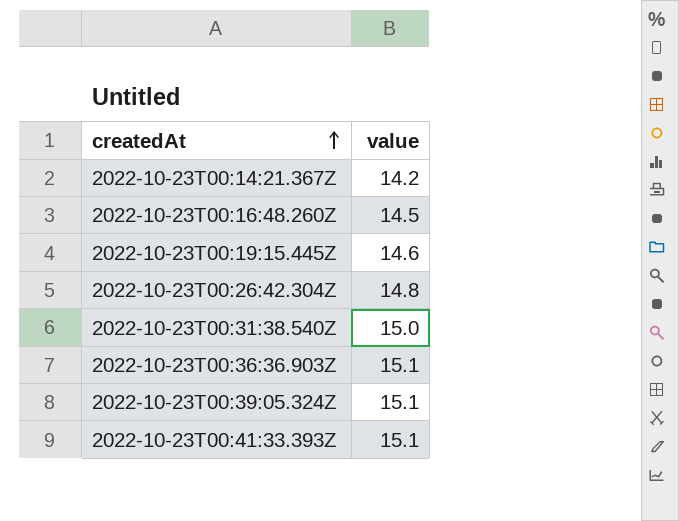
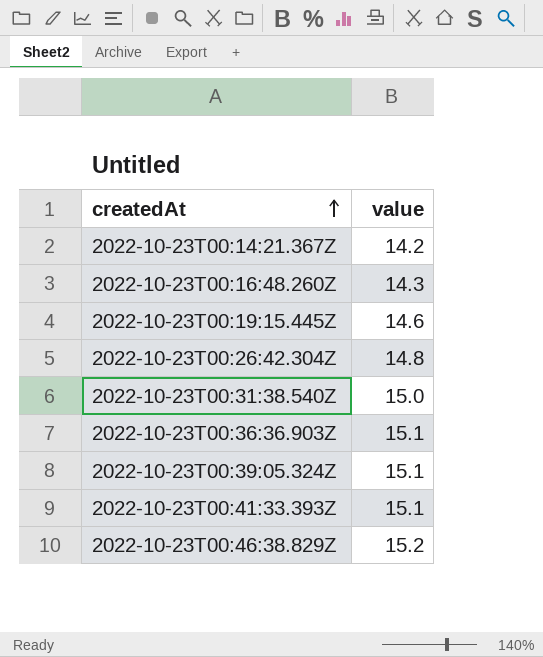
2022-10-23T00:16:48.260Z | value: 14.5 -> 14.3
row 2022-10-23T00:46:38.829Z: none -> 15.2

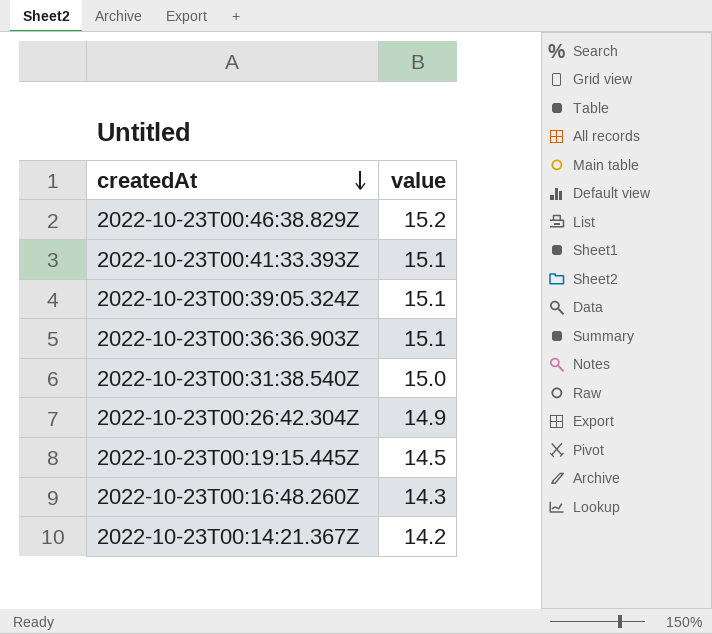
row order: createdAt ascending -> createdAt descending
2022-10-23T00:26:42.304Z | value: 14.8 -> 14.9
2022-10-23T00:19:15.445Z | value: 14.6 -> 14.5

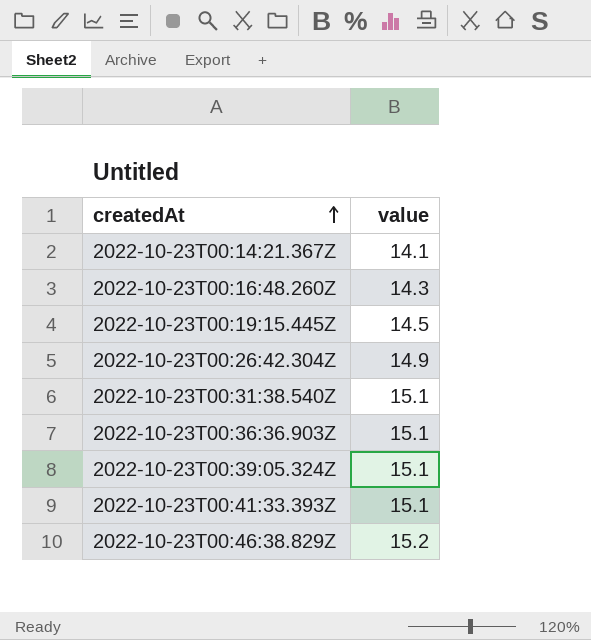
row order: createdAt descending -> createdAt ascending
2022-10-23T00:14:21.367Z | value: 14.2 -> 14.1
2022-10-23T00:31:38.540Z | value: 15.0 -> 15.1

